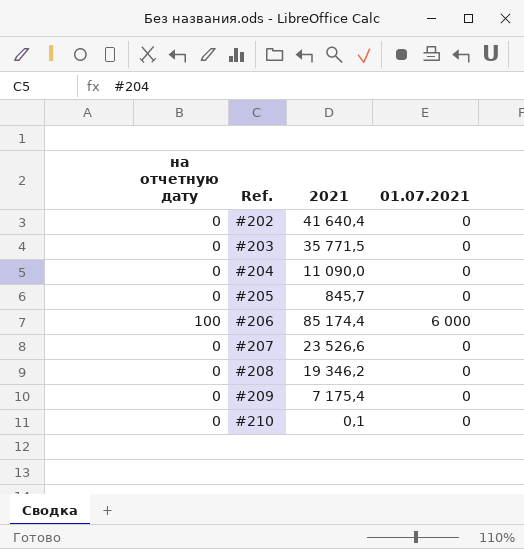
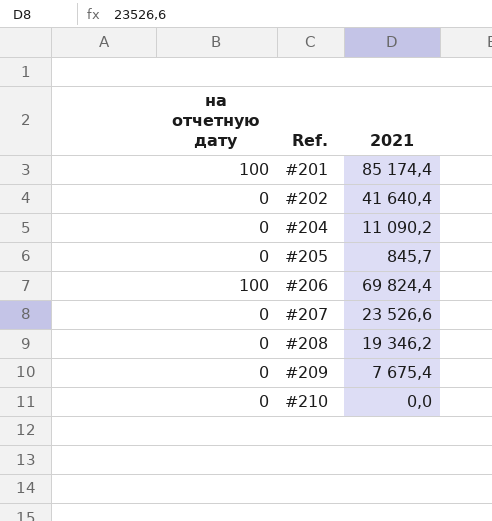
column 01.07.2021 | position: 4 -> none
row #203: 0 | 35 771,5 | 0 -> none
row #201: none -> 100 | 85 174,4
#204 | 2021: 11 090,0 -> 11 090,2
#206 | 2021: 85 174,4 -> 69 824,4
#209 | 2021: 7 175,4 -> 7 675,4
#210 | 2021: 0,1 -> 0,0

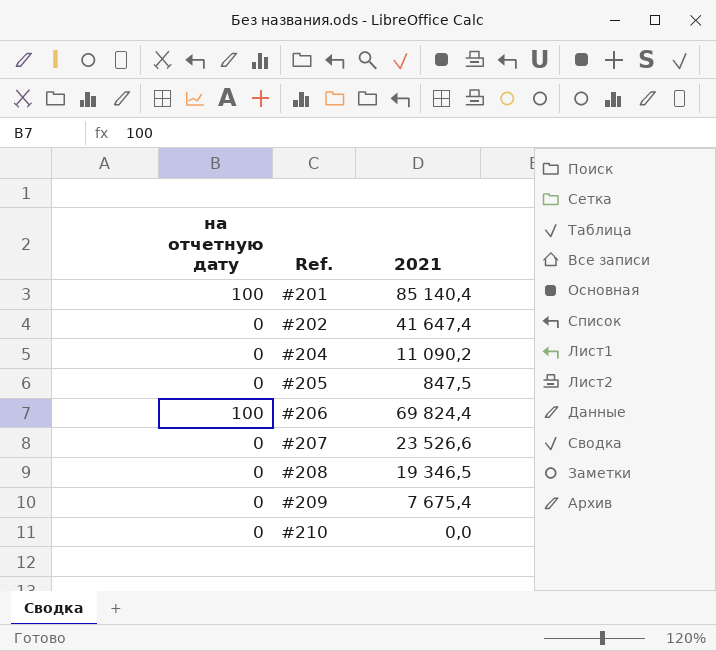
#201 | 2021: 85 174,4 -> 85 140,4
#202 | 2021: 41 640,4 -> 41 647,4
#205 | 2021: 845,7 -> 847,5
#208 | 2021: 19 346,2 -> 19 346,5

